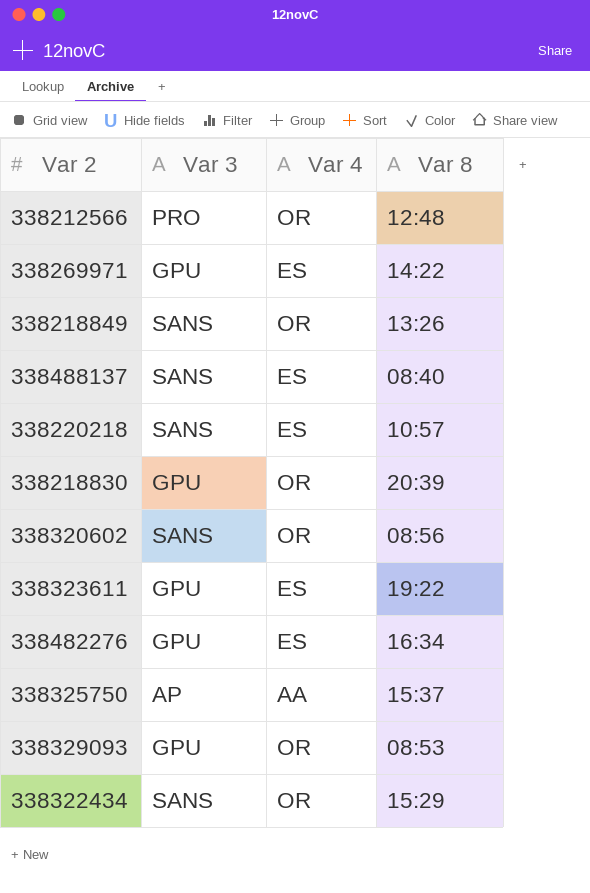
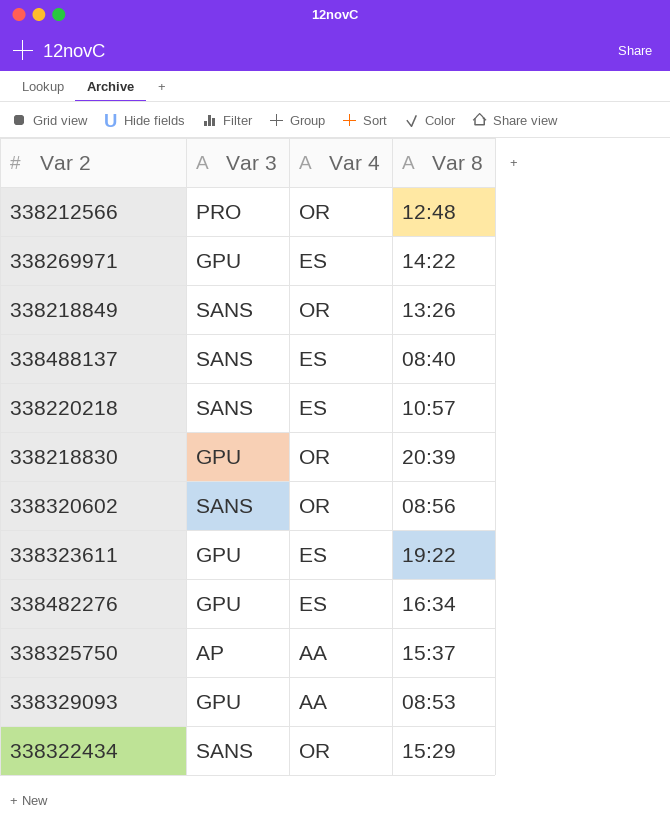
338329093 | Var 4: OR -> AA

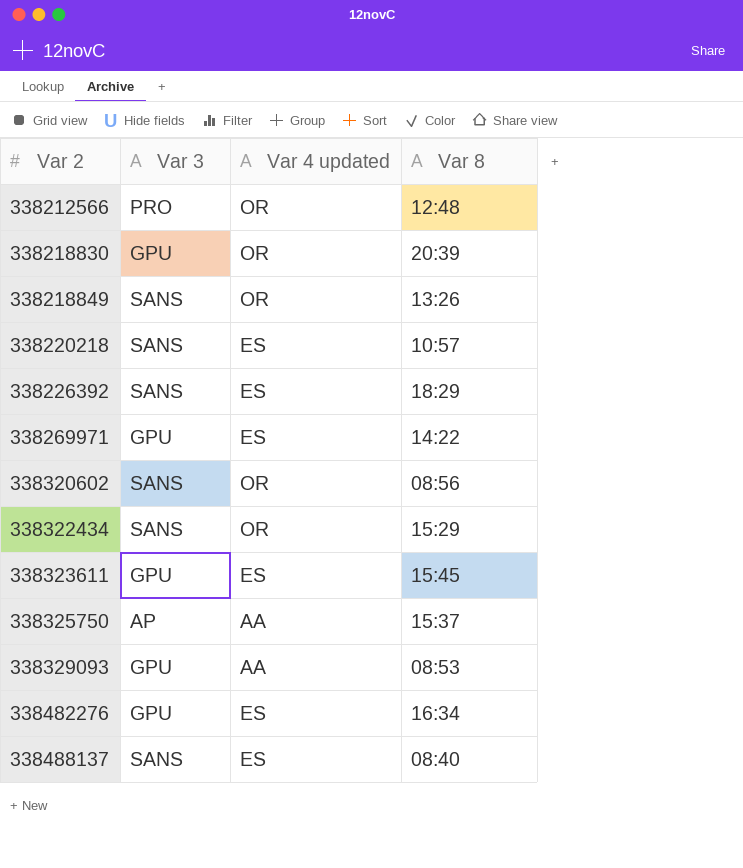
row order: none -> Var 2 ascending
column name: Var 4 -> Var 4 updated
row 338226392: none -> SANS | ES | 18:29
338323611 | Var 8: 19:22 -> 15:45

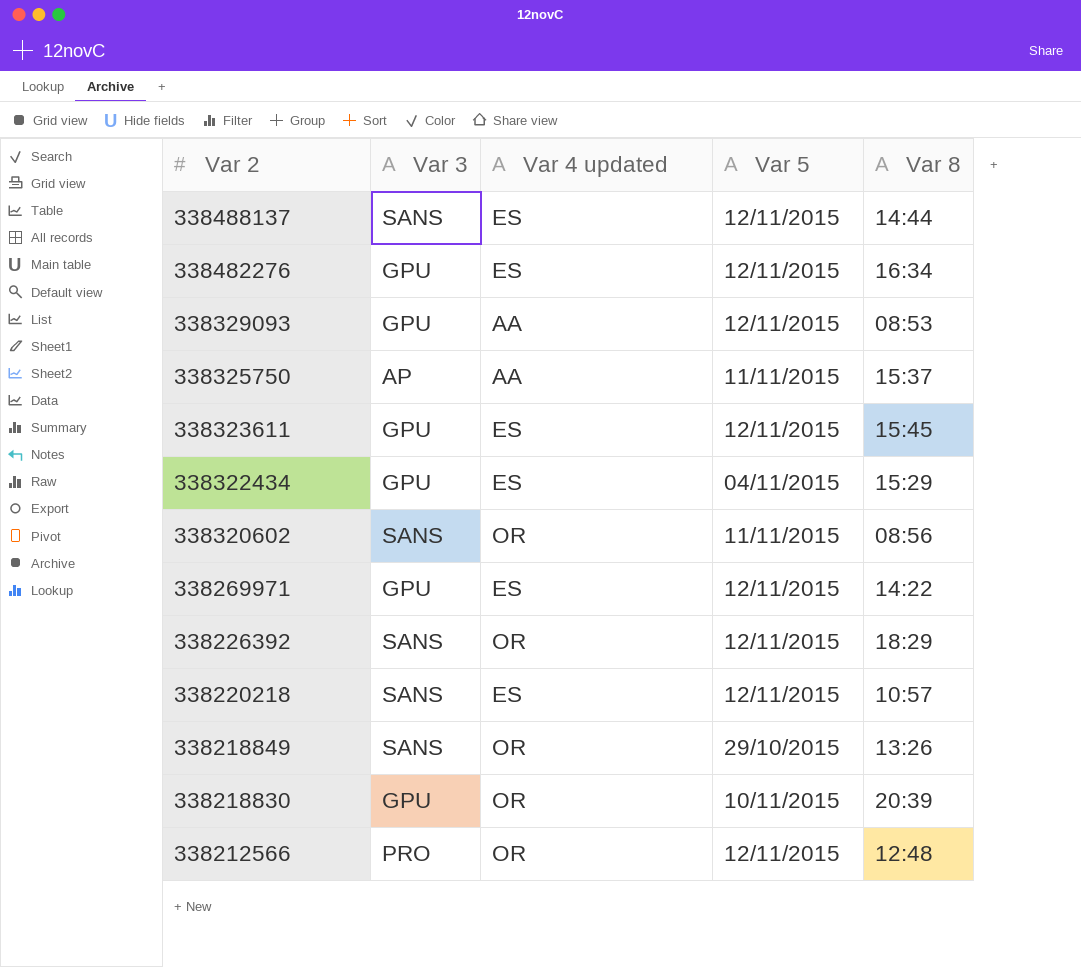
row order: Var 2 ascending -> Var 2 descending
column Var 5 | position: none -> 4
338488137 | Var 8: 08:40 -> 14:44
338322434 | Var 3: SANS -> GPU
338322434 | Var 4 updated: OR -> ES
338226392 | Var 4 updated: ES -> OR

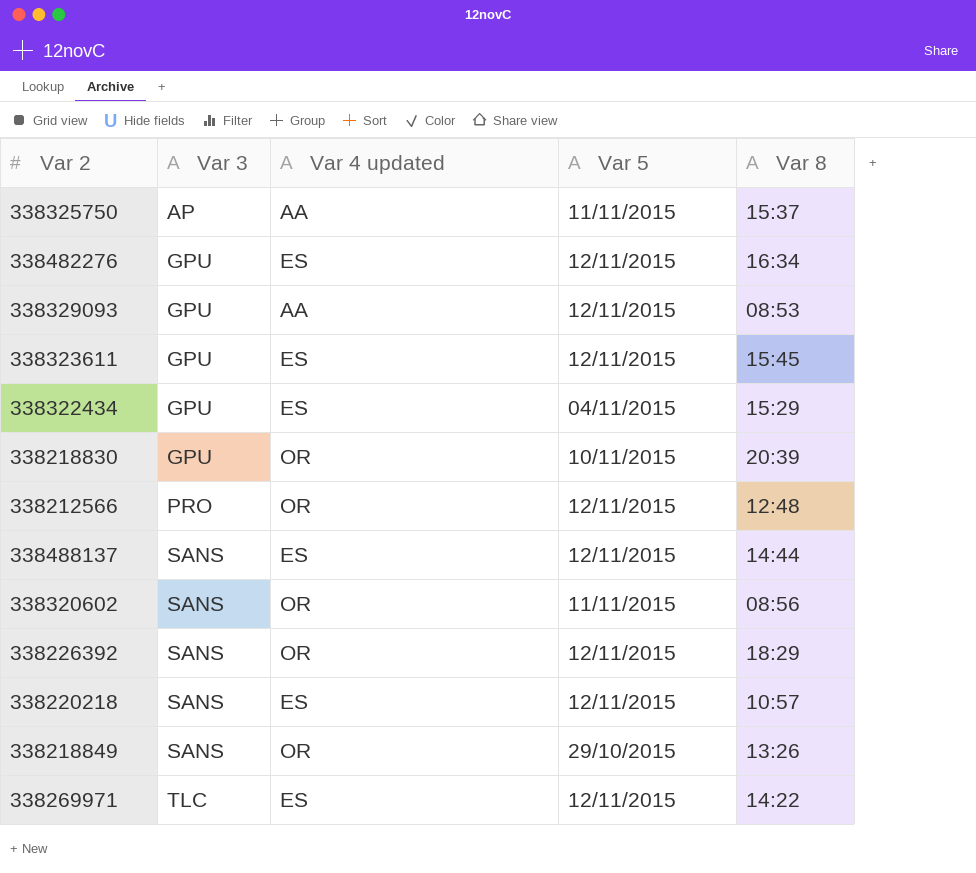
row order: Var 2 descending -> Var 3 ascending
338269971 | Var 3: GPU -> TLC

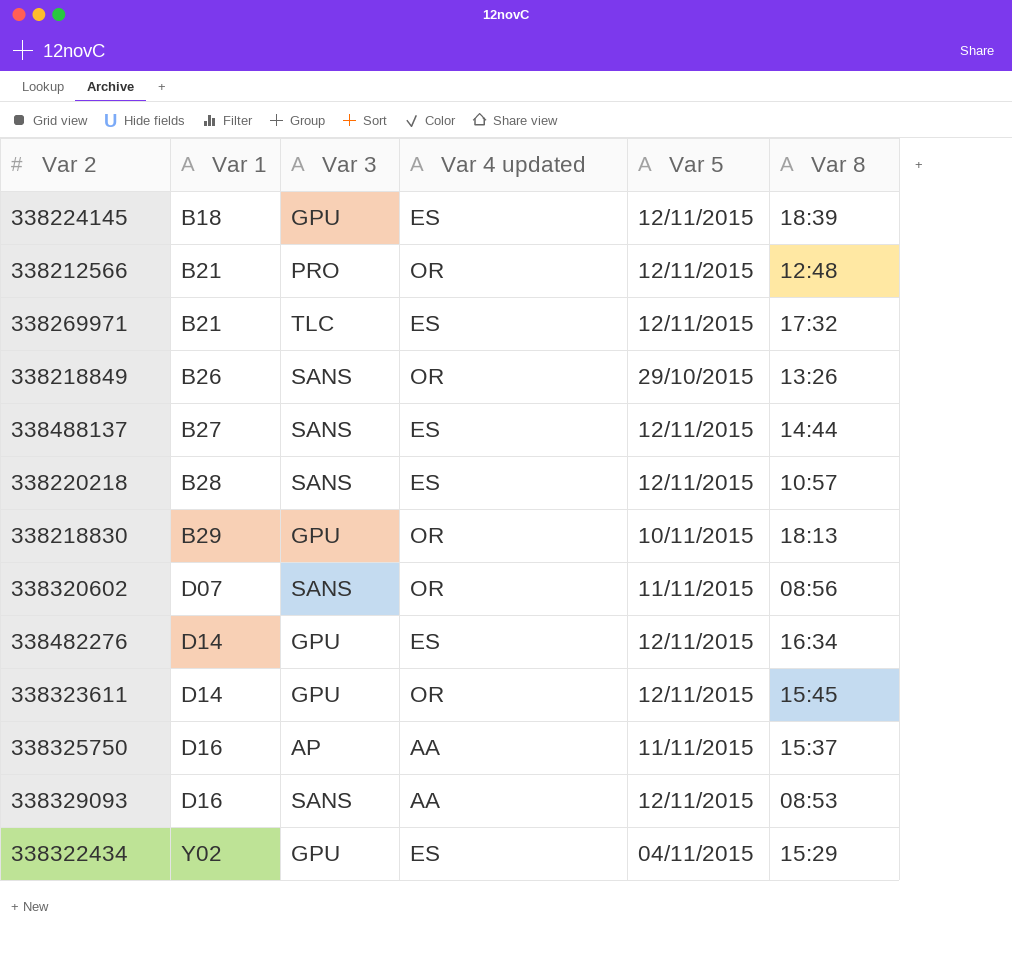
row order: Var 3 ascending -> Var 1 ascending
column Var 1 | position: none -> 2
row 338226392: SANS | OR | 12/11/2015 | 18:29 -> none
row 338224145: none -> B18 | GPU | ES | 12/11/2015 | 18:39
338269971 | Var 8: 14:22 -> 17:32
338218830 | Var 8: 20:39 -> 18:13
338323611 | Var 4 updated: ES -> OR
338329093 | Var 3: GPU -> SANS

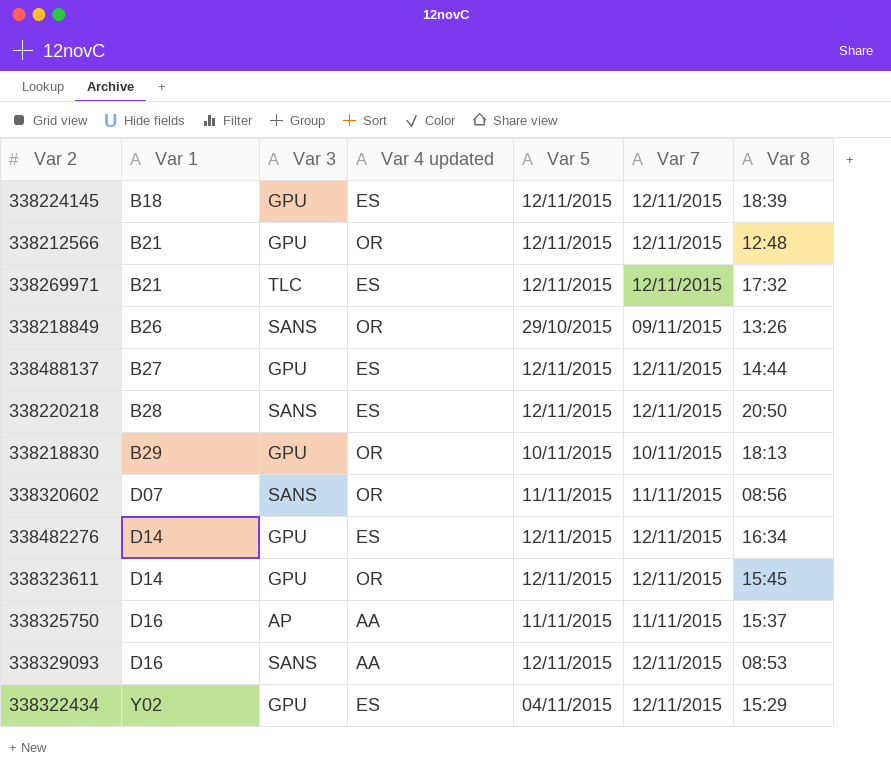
column Var 7 | position: none -> 6
338212566 | Var 3: PRO -> GPU
338488137 | Var 3: SANS -> GPU
338220218 | Var 8: 10:57 -> 20:50

